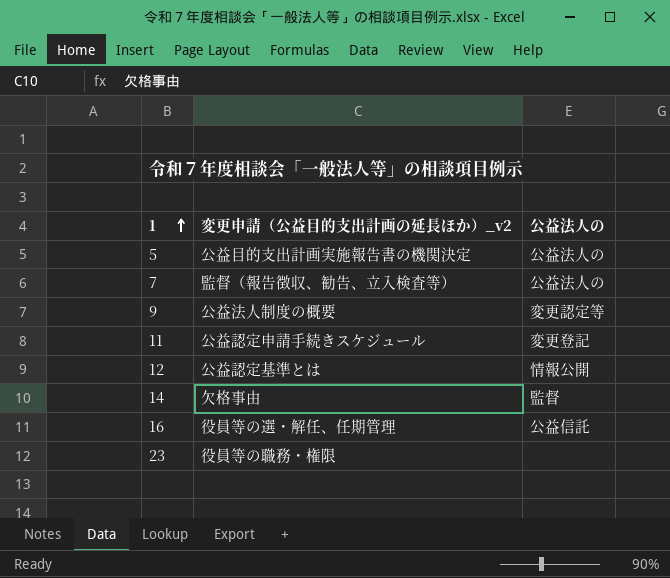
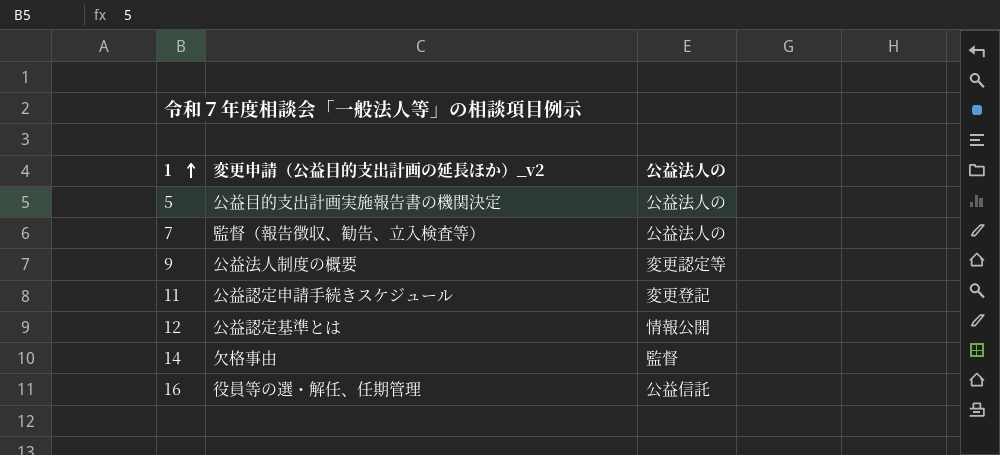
row 23: 役員等の職務・権限 | none -> none

